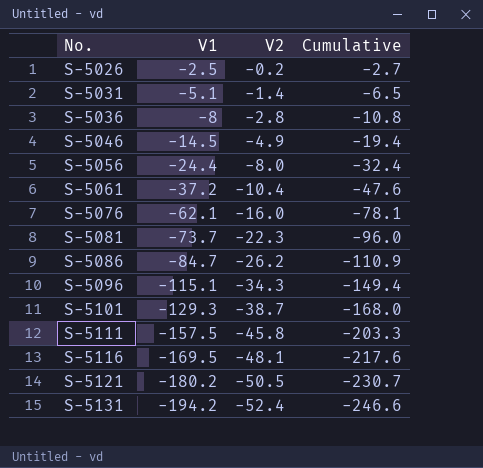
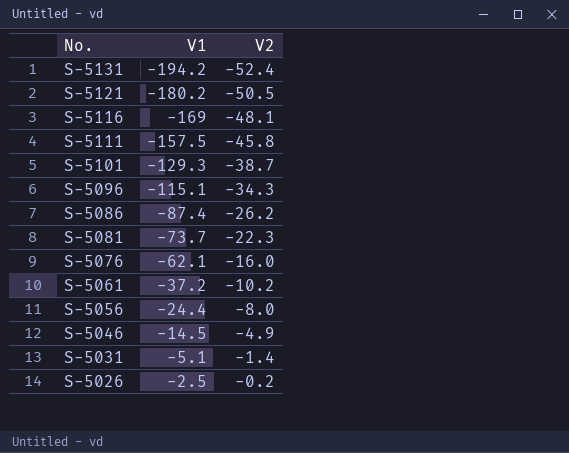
row order: No. ascending -> No. descending
column Cumulative | formula: [V1] + [V2] -> none
row S-5036: -8 | -2.8 | -10.8 -> none
S-5116 | V1: -169.5 -> -169
S-5086 | V1: -84.7 -> -87.4
S-5061 | V2: -10.4 -> -10.2

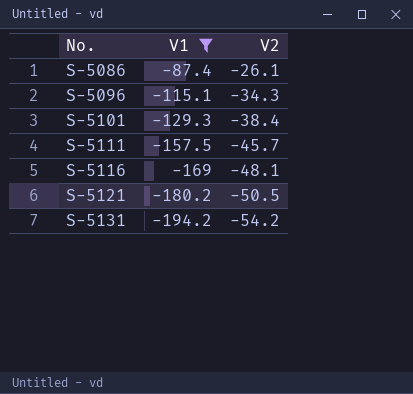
filter: none -> V1 <= -87.4
row order: No. descending -> No. ascending
S-5086 | V2: -26.2 -> -26.1
S-5101 | V2: -38.7 -> -38.4
S-5111 | V2: -45.8 -> -45.7
S-5131 | V2: -52.4 -> -54.2

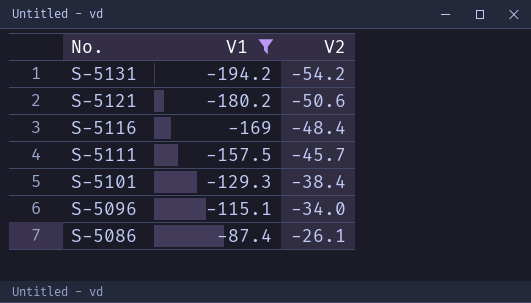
row order: No. ascending -> No. descending
S-5121 | V2: -50.5 -> -50.6
S-5116 | V2: -48.1 -> -48.4
S-5096 | V2: -34.3 -> -34.0

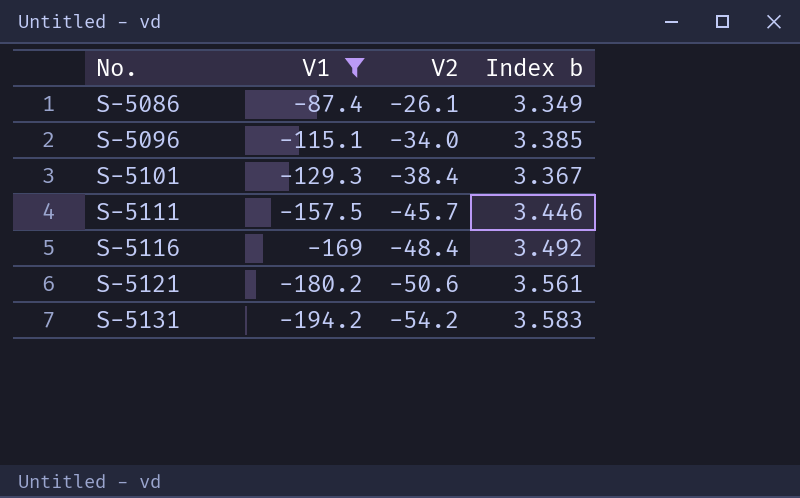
row order: No. descending -> No. ascending
column Index b | formula: none -> [V1] / [V2]

